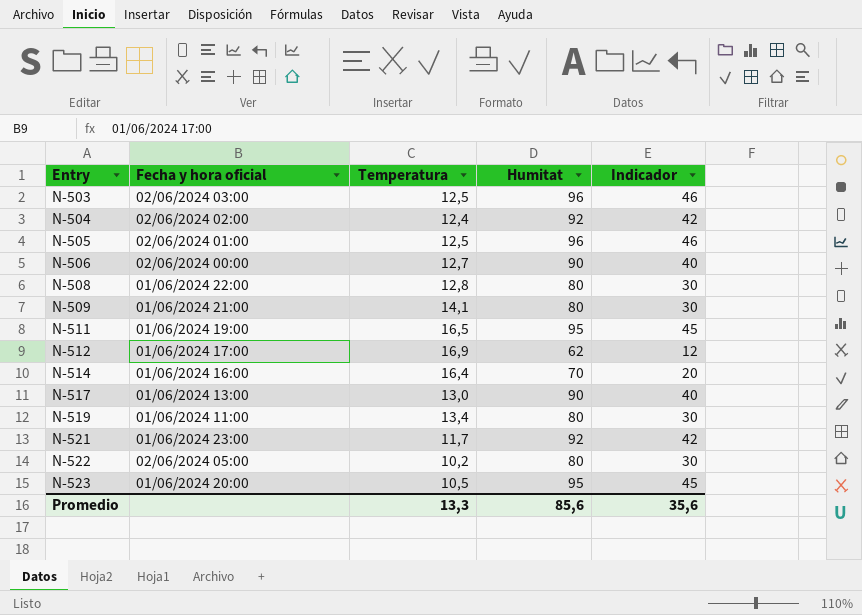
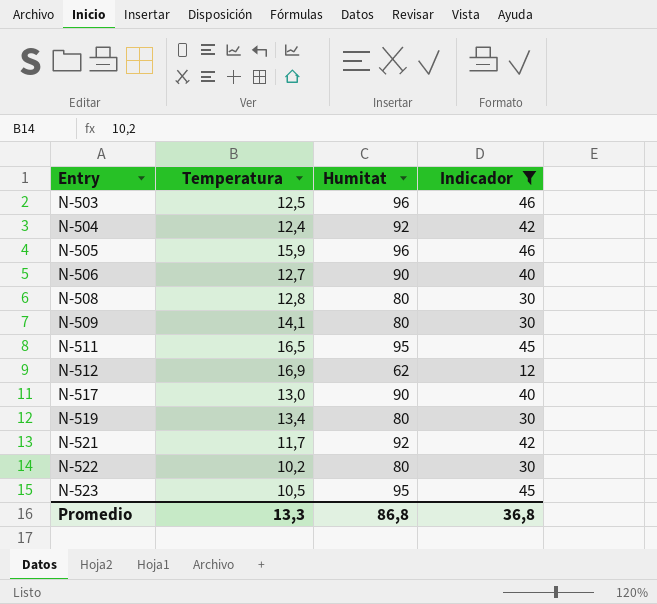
filter: none -> Indicador != 20
column Fecha y hora oficial | position: 2 -> none
N-505 | Temperatura: 12,5 -> 15,9
Promedio | Humitat: 85,6 -> 86,8
Promedio | Indicador: 35,6 -> 36,8

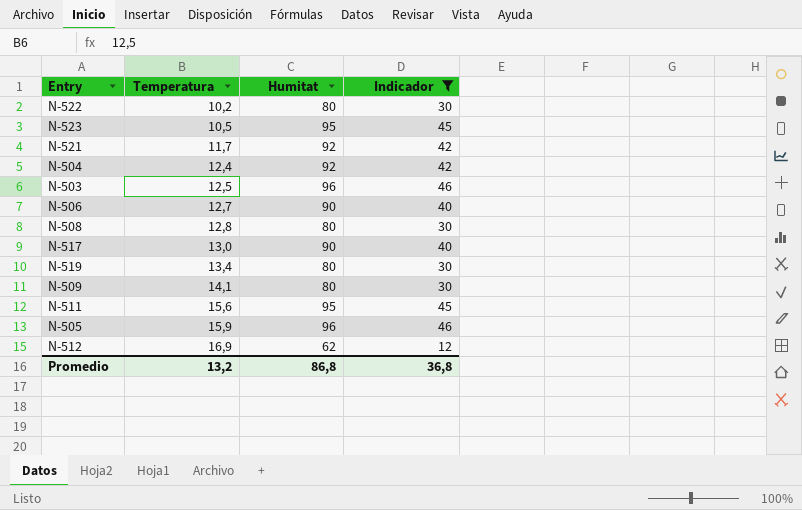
row order: Entry ascending -> Temperatura ascending
N-511 | Temperatura: 16,5 -> 15,6
Promedio | Temperatura: 13,3 -> 13,2

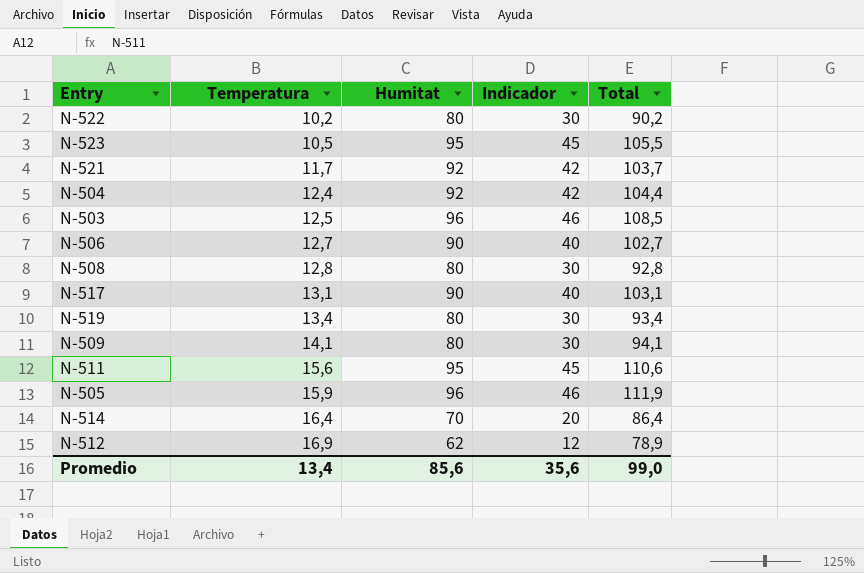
filter: Indicador != 20 -> none
column Total | formula: none -> [Temperatura] + [Humitat]
N-517 | Temperatura: 13,0 -> 13,1
Promedio | Temperatura: 13,2 -> 13,4
Promedio | Humitat: 86,8 -> 85,6
Promedio | Indicador: 36,8 -> 35,6

